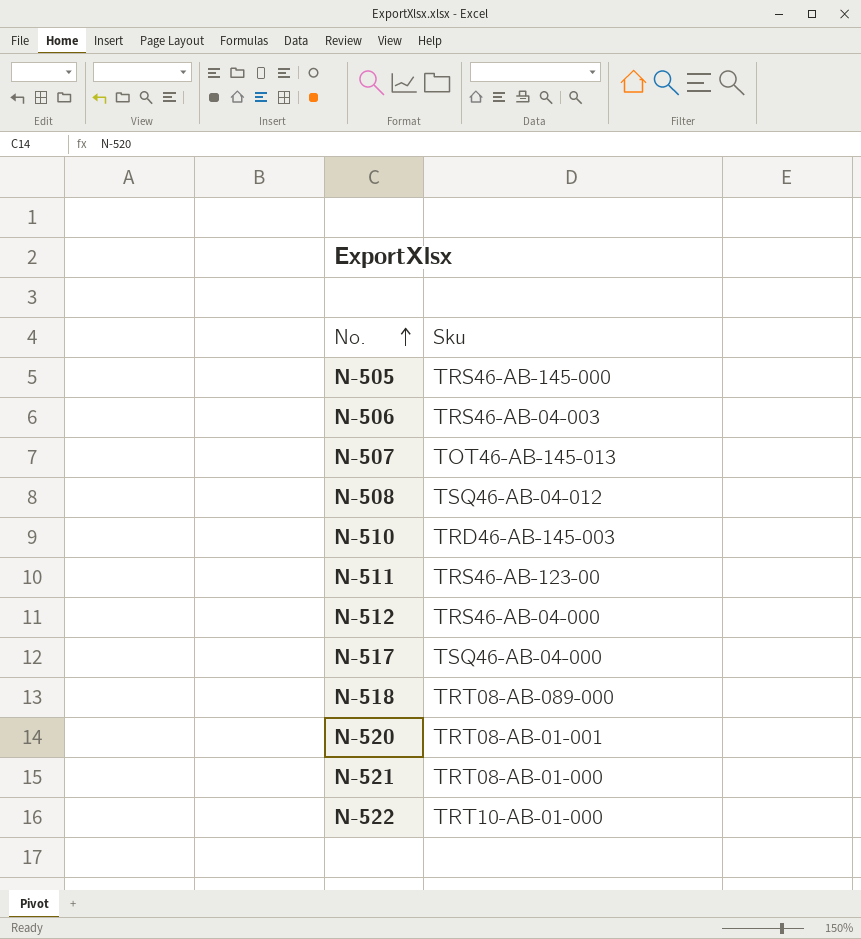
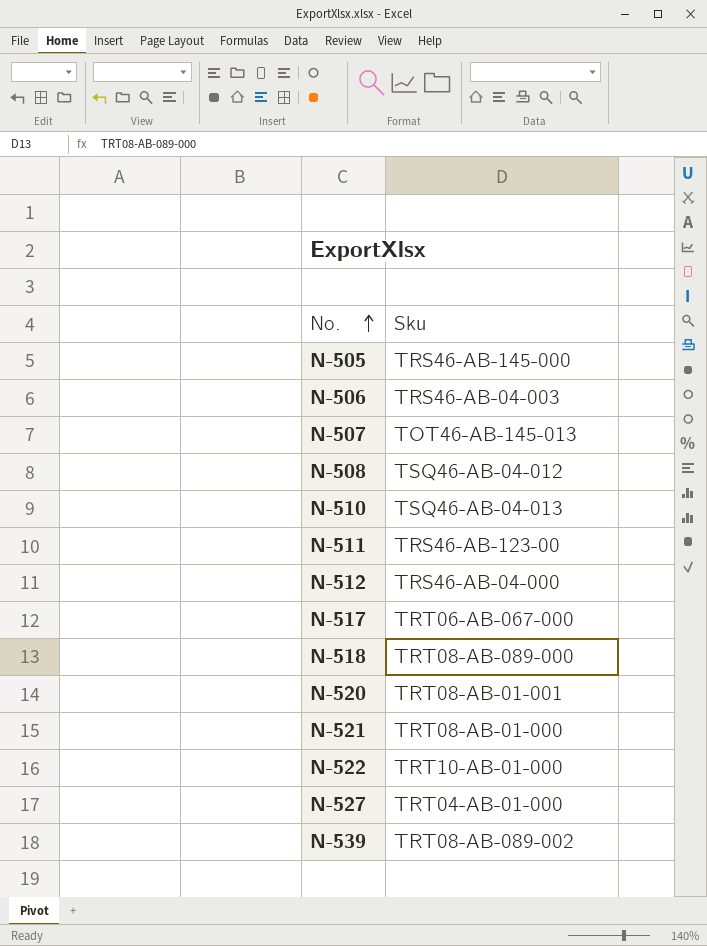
N-510 | Sku: TRD46-AB-145-003 -> TSQ46-AB-04-013
N-517 | Sku: TSQ46-AB-04-000 -> TRT06-AB-067-000
row N-527: none -> TRT04-AB-01-000
row N-539: none -> TRT08-AB-089-002

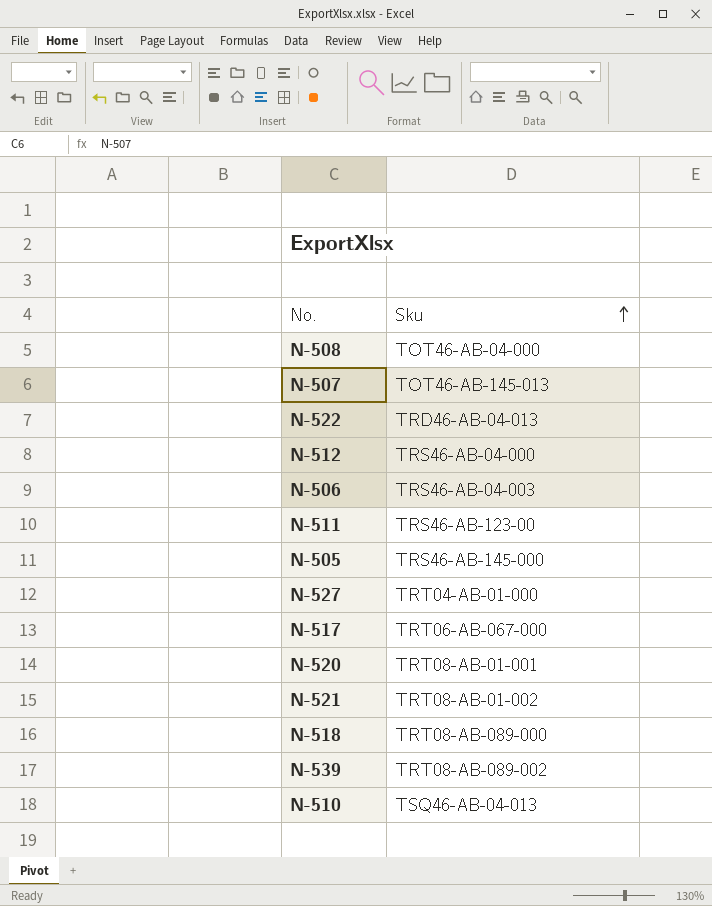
row order: No. ascending -> Sku ascending
N-508 | Sku: TSQ46-AB-04-012 -> TOT46-AB-04-000
N-522 | Sku: TRT10-AB-01-000 -> TRD46-AB-04-013
N-521 | Sku: TRT08-AB-01-000 -> TRT08-AB-01-002

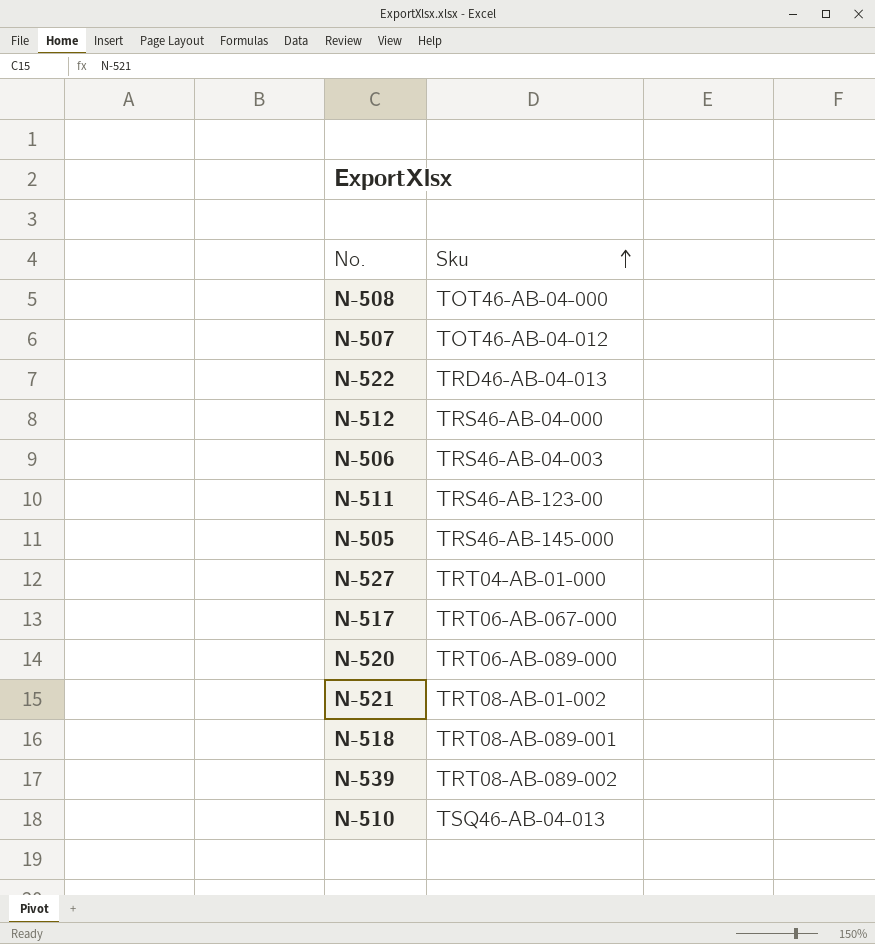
N-507 | Sku: TOT46-AB-145-013 -> TOT46-AB-04-012
N-520 | Sku: TRT08-AB-01-001 -> TRT06-AB-089-000
N-518 | Sku: TRT08-AB-089-000 -> TRT08-AB-089-001

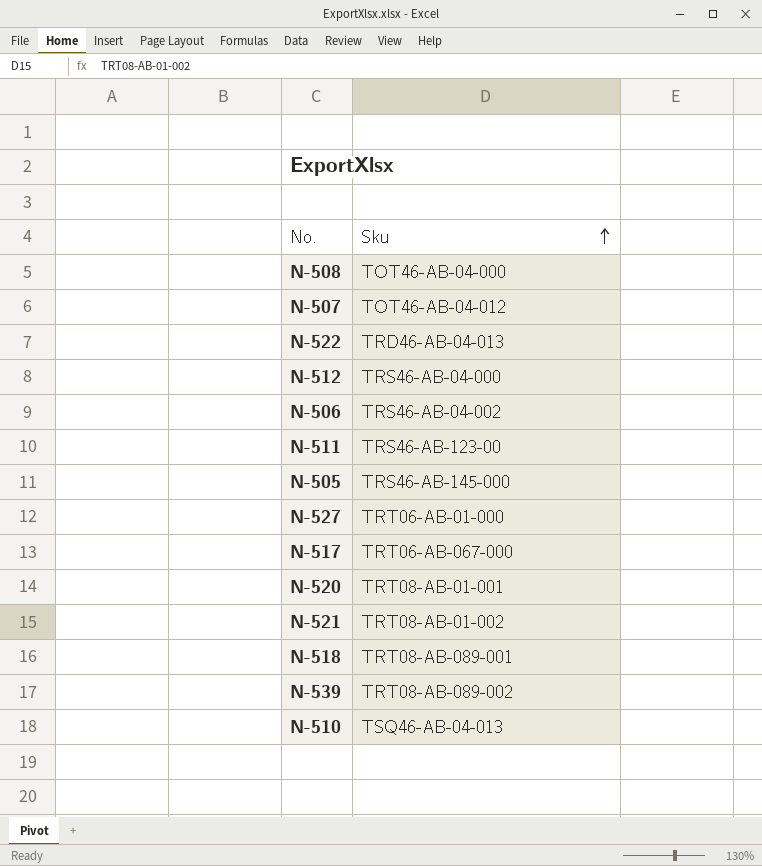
N-506 | Sku: TRS46-AB-04-003 -> TRS46-AB-04-002
N-527 | Sku: TRT04-AB-01-000 -> TRT06-AB-01-000
N-520 | Sku: TRT06-AB-089-000 -> TRT08-AB-01-001

